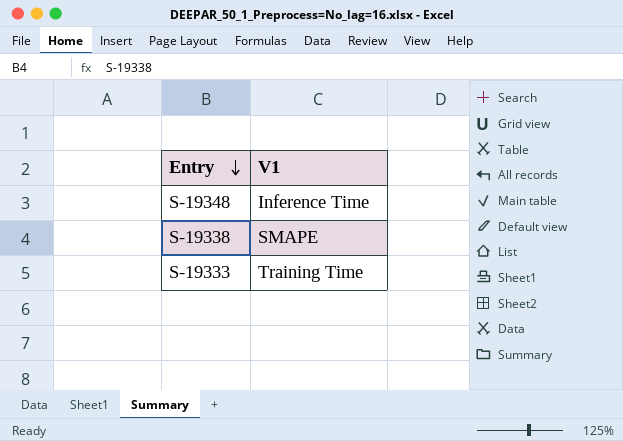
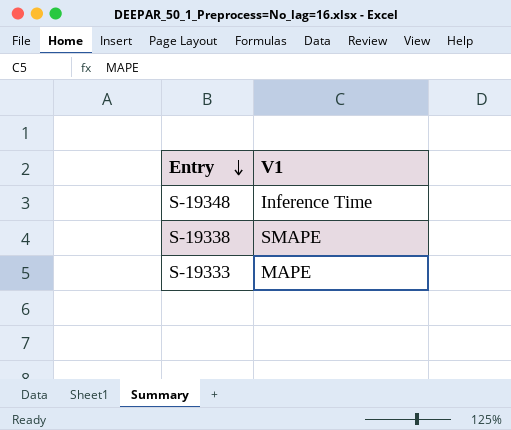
S-19333 | V1: Training Time -> MAPE

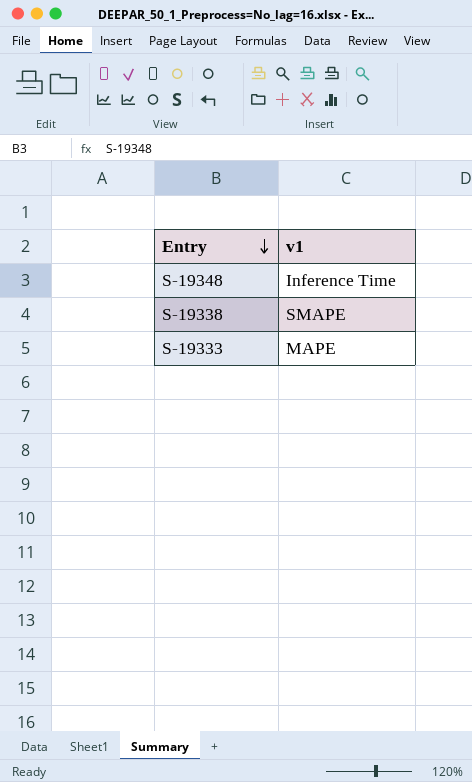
column name: V1 -> v1

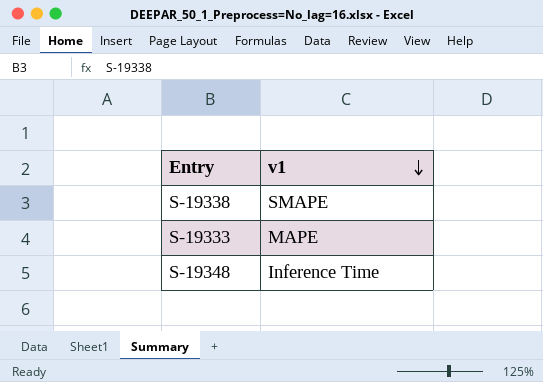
row order: Entry descending -> v1 descending

